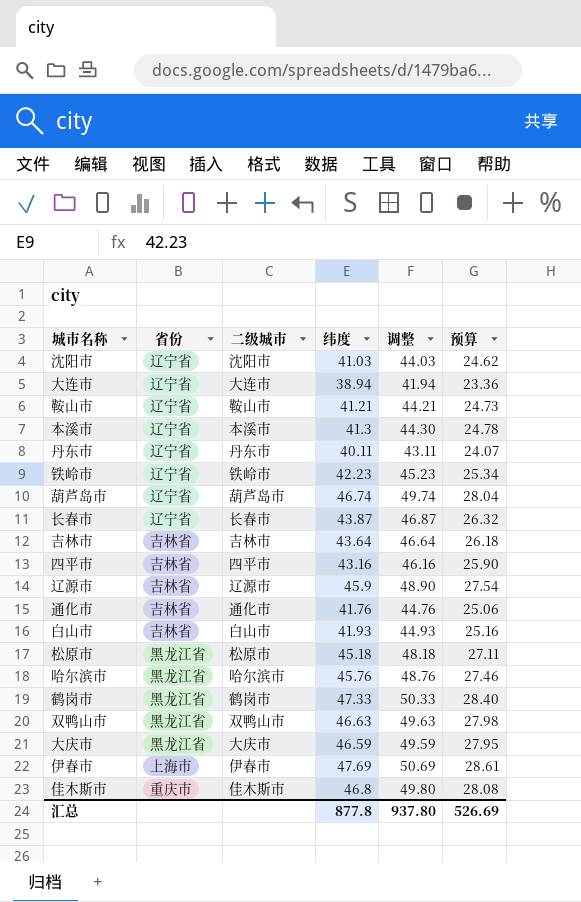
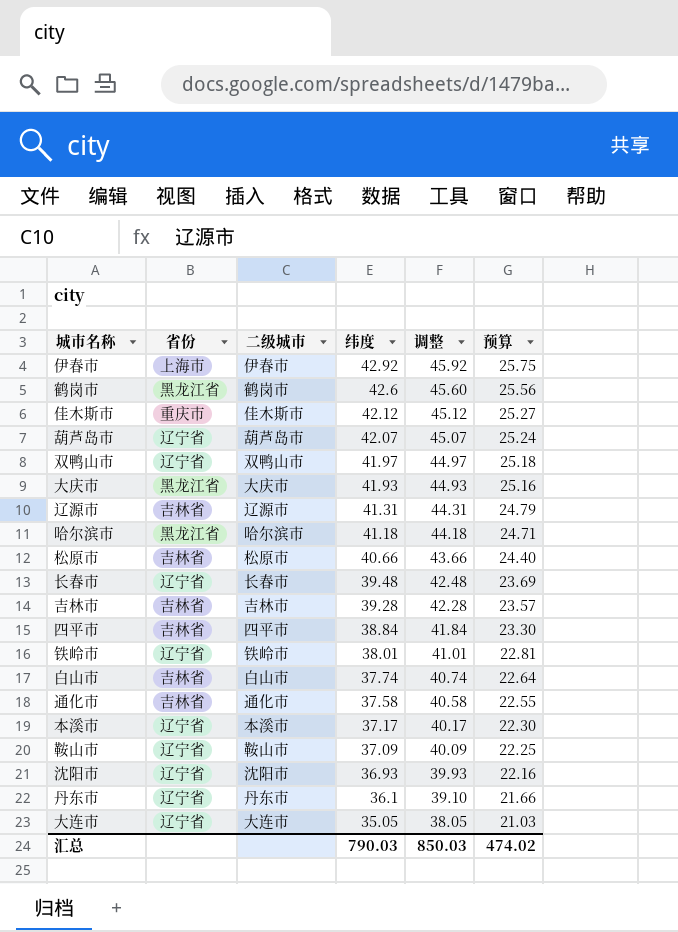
row order: none -> 纬度 descending
伊春市 | 纬度: 47.69 -> 42.92
伊春市 | 调整: 50.69 -> 45.92
伊春市 | 预算: 28.61 -> 25.75
鹤岗市 | 纬度: 47.33 -> 42.6
鹤岗市 | 调整: 50.33 -> 45.60
鹤岗市 | 预算: 28.40 -> 25.56
佳木斯市 | 纬度: 46.8 -> 42.12
佳木斯市 | 调整: 49.80 -> 45.12
佳木斯市 | 预算: 28.08 -> 25.27
葫芦岛市 | 纬度: 46.74 -> 42.07
葫芦岛市 | 调整: 49.74 -> 45.07
葫芦岛市 | 预算: 28.04 -> 25.24
双鸭山市 | 省份: 黑龙江省 -> 辽宁省
双鸭山市 | 纬度: 46.63 -> 41.97
双鸭山市 | 调整: 49.63 -> 44.97
双鸭山市 | 预算: 27.98 -> 25.18
大庆市 | 纬度: 46.59 -> 41.93
大庆市 | 调整: 49.59 -> 44.93
大庆市 | 预算: 27.95 -> 25.16
辽源市 | 纬度: 45.9 -> 41.31
辽源市 | 调整: 48.90 -> 44.31
辽源市 | 预算: 27.54 -> 24.79
哈尔滨市 | 纬度: 45.76 -> 41.18
哈尔滨市 | 调整: 48.76 -> 44.18
哈尔滨市 | 预算: 27.46 -> 24.71
松原市 | 省份: 黑龙江省 -> 吉林省
松原市 | 纬度: 45.18 -> 40.66
松原市 | 调整: 48.18 -> 43.66
松原市 | 预算: 27.11 -> 24.40
长春市 | 纬度: 43.87 -> 39.48
长春市 | 调整: 46.87 -> 42.48
长春市 | 预算: 26.32 -> 23.69
吉林市 | 纬度: 43.64 -> 39.28
吉林市 | 调整: 46.64 -> 42.28
吉林市 | 预算: 26.18 -> 23.57
四平市 | 纬度: 43.16 -> 38.84
四平市 | 调整: 46.16 -> 41.84
四平市 | 预算: 25.90 -> 23.30
铁岭市 | 纬度: 42.23 -> 38.01
铁岭市 | 调整: 45.23 -> 41.01
铁岭市 | 预算: 25.34 -> 22.81
白山市 | 纬度: 41.93 -> 37.74
白山市 | 调整: 44.93 -> 40.74
白山市 | 预算: 25.16 -> 22.64
通化市 | 纬度: 41.76 -> 37.58
通化市 | 调整: 44.76 -> 40.58
通化市 | 预算: 25.06 -> 22.55
本溪市 | 纬度: 41.3 -> 37.17
本溪市 | 调整: 44.30 -> 40.17
本溪市 | 预算: 24.78 -> 22.30
鞍山市 | 纬度: 41.21 -> 37.09
鞍山市 | 调整: 44.21 -> 40.09
鞍山市 | 预算: 24.73 -> 22.25
沈阳市 | 纬度: 41.03 -> 36.93
沈阳市 | 调整: 44.03 -> 39.93
沈阳市 | 预算: 24.62 -> 22.16
丹东市 | 纬度: 40.11 -> 36.1
丹东市 | 调整: 43.11 -> 39.10
丹东市 | 预算: 24.07 -> 21.66
大连市 | 纬度: 38.94 -> 35.05
大连市 | 调整: 41.94 -> 38.05
大连市 | 预算: 23.36 -> 21.03
汇总 | 纬度: 877.8 -> 790.03
汇总 | 调整: 937.80 -> 850.03
汇总 | 预算: 526.69 -> 474.02

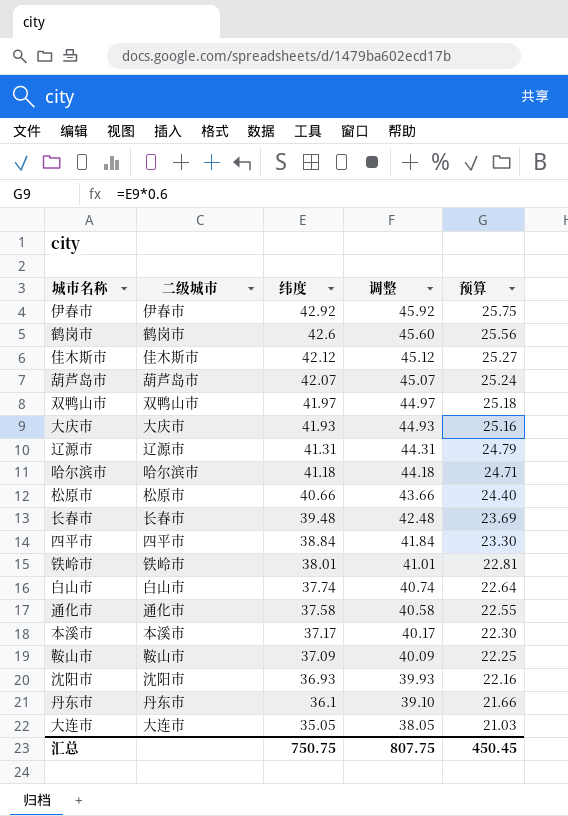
column 省份 | position: 2 -> none
row 吉林市: 吉林省 | 吉林市 | 39.28 | 42.28 | 23.57 -> none
汇总 | 纬度: 790.03 -> 750.75
汇总 | 调整: 850.03 -> 807.75
汇总 | 预算: 474.02 -> 450.45

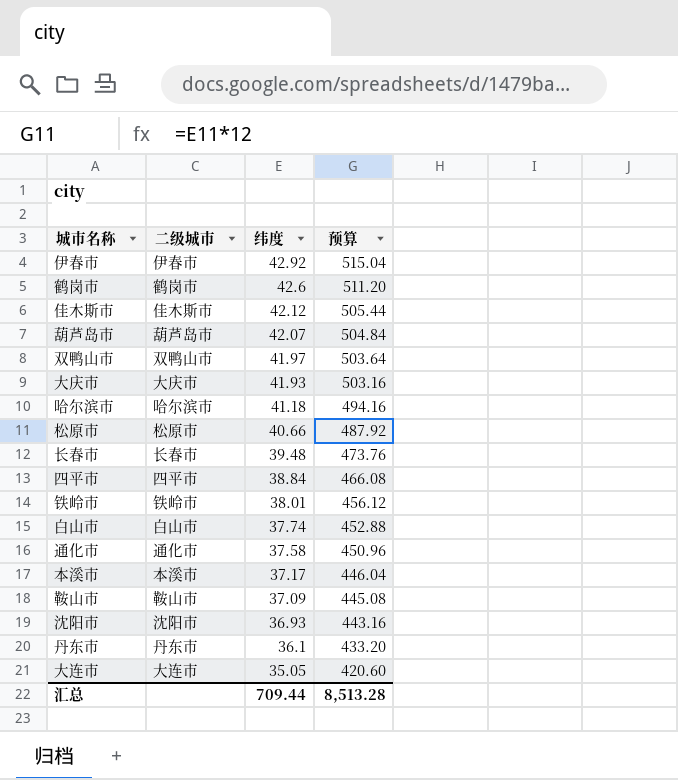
column 调整 | formula: [纬度] + 3 -> none
column 预算 | formula: [纬度] * 0.6 -> [纬度] * 12
row 辽源市: 辽源市 | 41.31 | 44.31 | 24.79 -> none
汇总 | 纬度: 750.75 -> 709.44
汇总 | 预算: 450.45 -> 8,513.28

